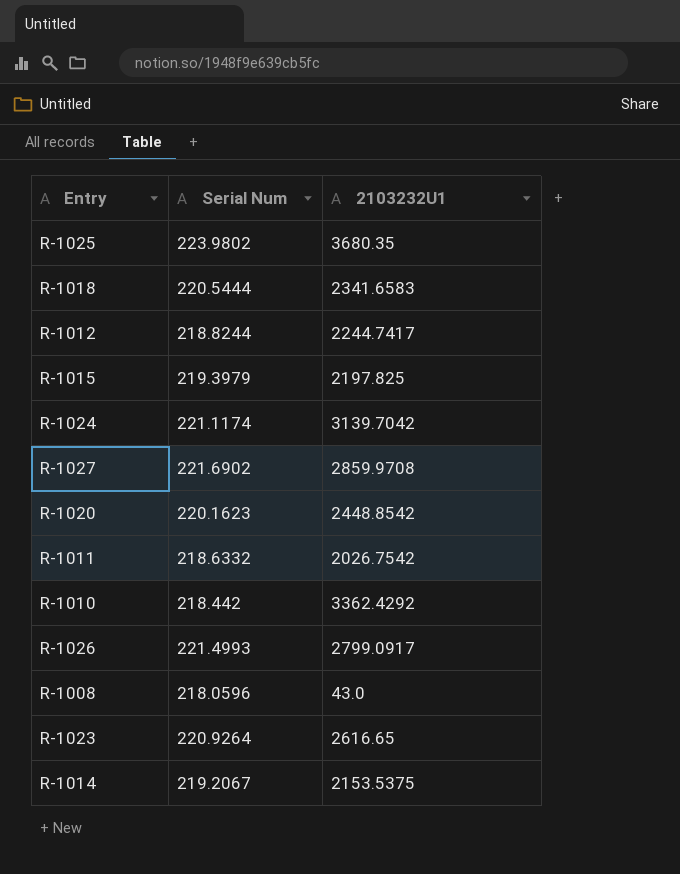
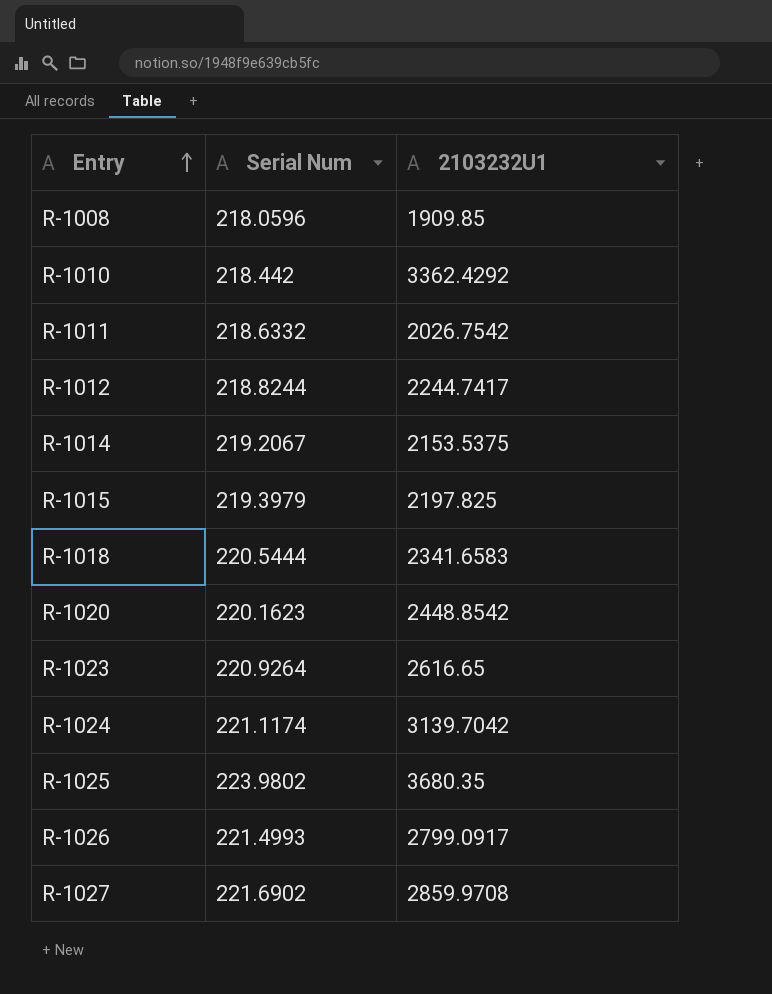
row order: none -> Entry ascending
R-1008 | 2103232U1: 43.0 -> 1909.85

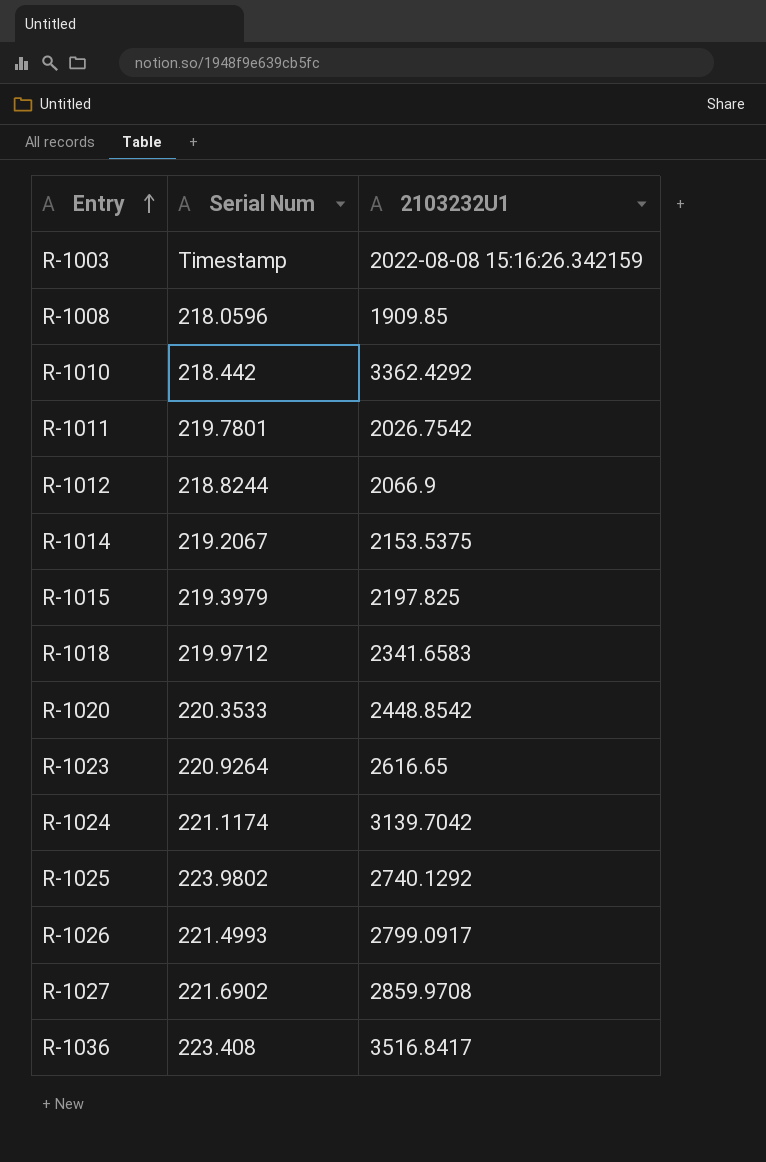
row R-1003: none -> Timestamp | 2022-08-08 15:16:26.342159
R-1011 | Serial Num: 218.6332 -> 219.7801
R-1012 | 2103232U1: 2244.7417 -> 2066.9
R-1018 | Serial Num: 220.5444 -> 219.9712
R-1020 | Serial Num: 220.1623 -> 220.3533
R-1025 | 2103232U1: 3680.35 -> 2740.1292
row R-1036: none -> 223.408 | 3516.8417

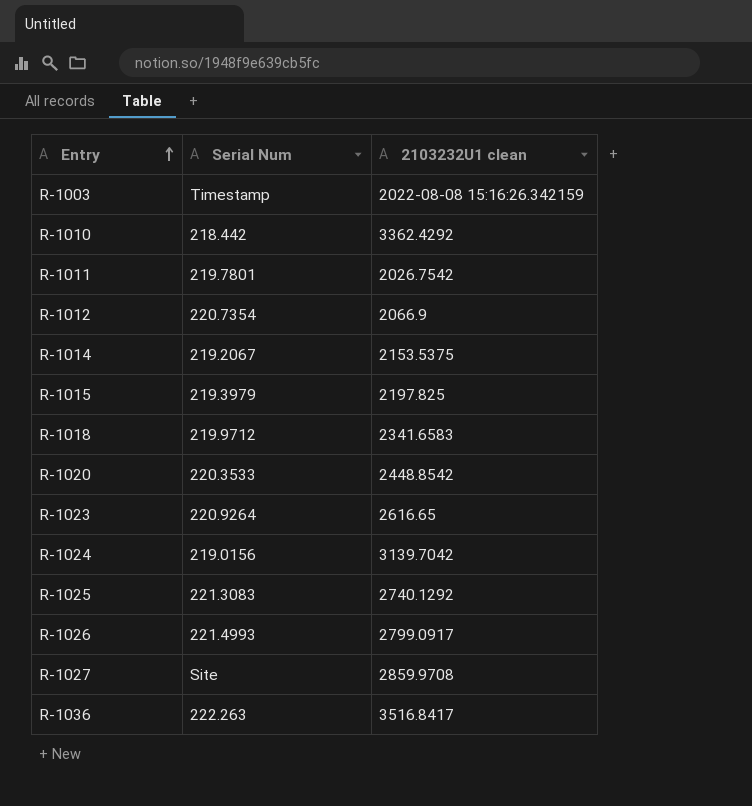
column name: 2103232U1 -> 2103232U1 clean
row R-1008: 218.0596 | 1909.85 -> none
R-1012 | Serial Num: 218.8244 -> 220.7354
R-1024 | Serial Num: 221.1174 -> 219.0156
R-1025 | Serial Num: 223.9802 -> 221.3083
R-1027 | Serial Num: 221.6902 -> Site
R-1036 | Serial Num: 223.408 -> 222.263

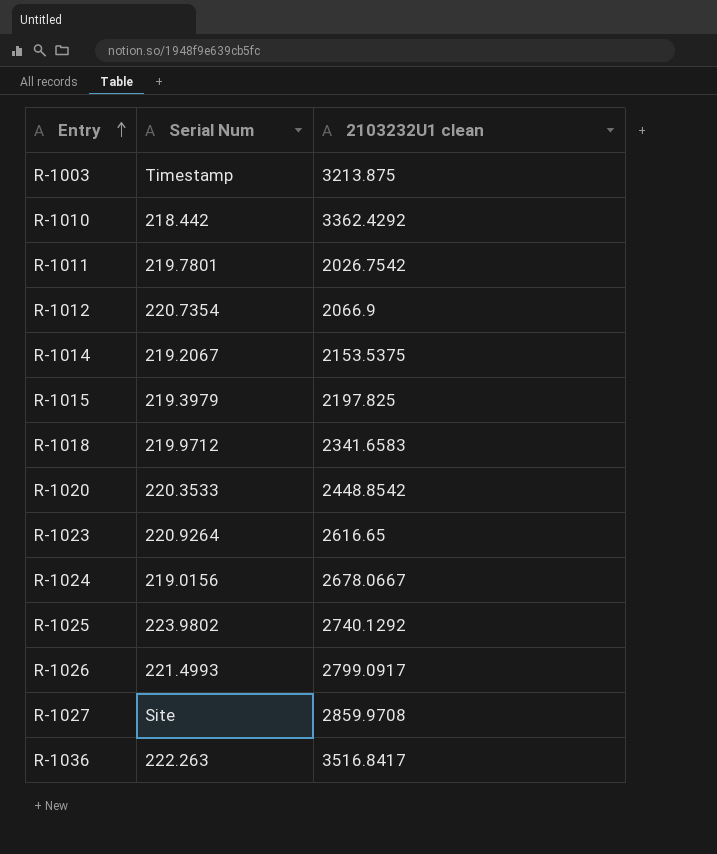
R-1003 | 2103232U1 clean: 2022-08-08 15:16:26.342159 -> 3213.875
R-1024 | 2103232U1 clean: 3139.7042 -> 2678.0667
R-1025 | Serial Num: 221.3083 -> 223.9802

